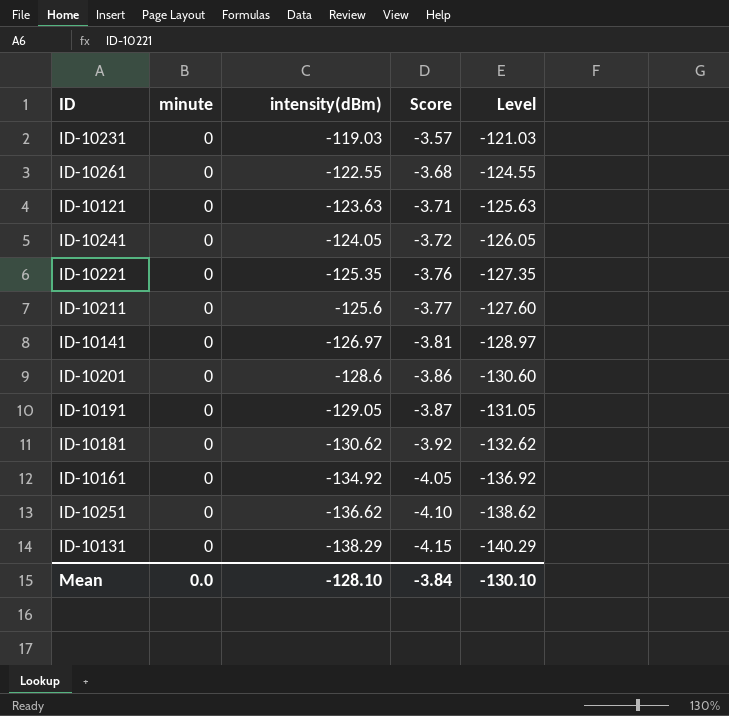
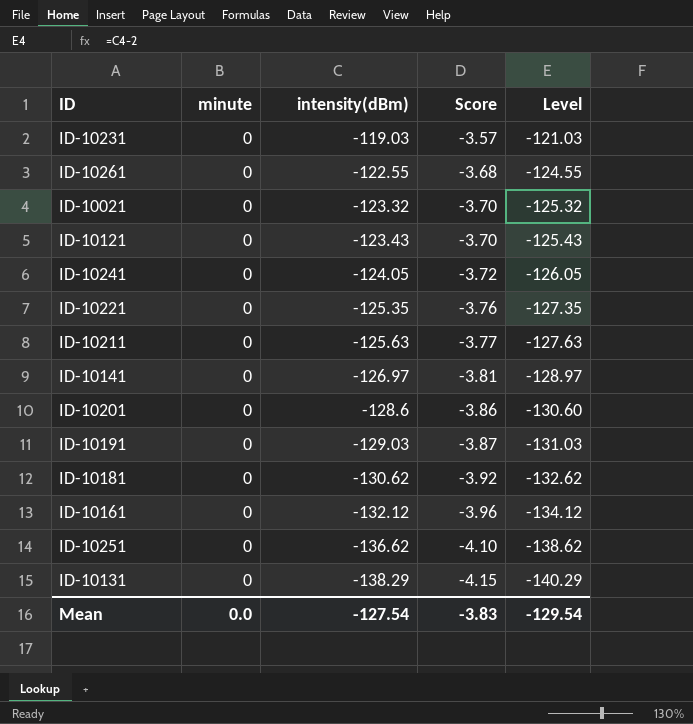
row ID-10021: none -> 0 | -123.32 | -3.70 | -125.32
ID-10121 | intensity(dBm): -123.63 -> -123.43
ID-10121 | Score: -3.71 -> -3.70
ID-10121 | Level: -125.63 -> -125.43
ID-10211 | intensity(dBm): -125.6 -> -125.63
ID-10211 | Level: -127.60 -> -127.63
ID-10191 | intensity(dBm): -129.05 -> -129.03
ID-10191 | Level: -131.05 -> -131.03
ID-10161 | intensity(dBm): -134.92 -> -132.12
ID-10161 | Score: -4.05 -> -3.96
ID-10161 | Level: -136.92 -> -134.12
Mean | intensity(dBm): -128.10 -> -127.54
Mean | Score: -3.84 -> -3.83
Mean | Level: -130.10 -> -129.54

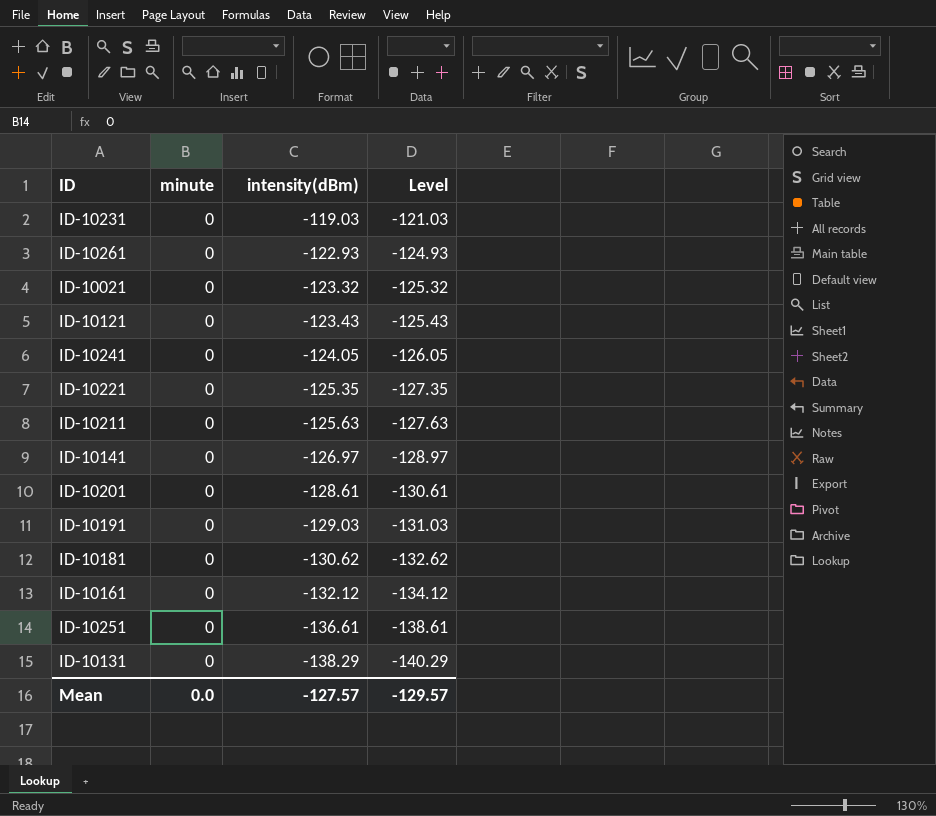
column Score | formula: [intensity(dBm)] * 0.03 -> none
ID-10261 | intensity(dBm): -122.55 -> -122.93
ID-10261 | Level: -124.55 -> -124.93
ID-10201 | intensity(dBm): -128.6 -> -128.61
ID-10201 | Level: -130.60 -> -130.61
ID-10251 | intensity(dBm): -136.62 -> -136.61
ID-10251 | Level: -138.62 -> -138.61
Mean | intensity(dBm): -127.54 -> -127.57
Mean | Level: -129.54 -> -129.57

